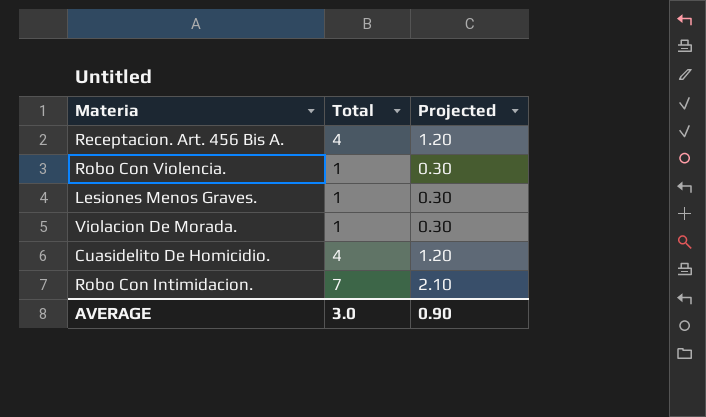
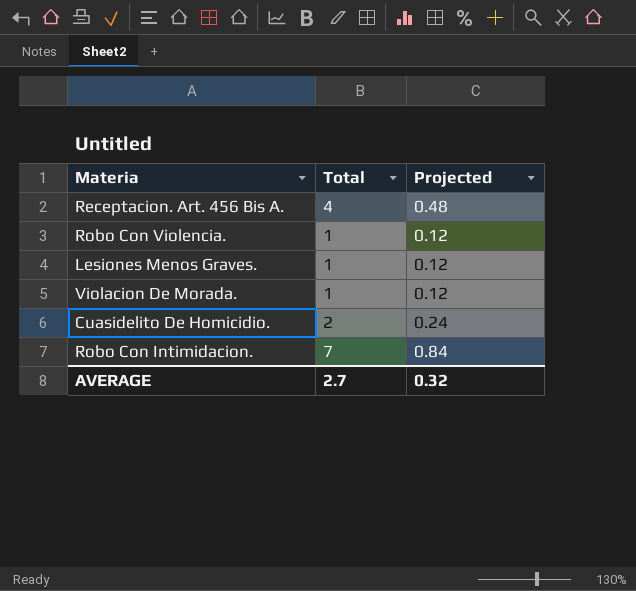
column Projected | formula: [Total] * 0.3 -> [Total] * 0.12
Cuasidelito De Homicidio. | Total: 4 -> 2
AVERAGE | Total: 3.0 -> 2.7
AVERAGE | Projected: 0.90 -> 0.32

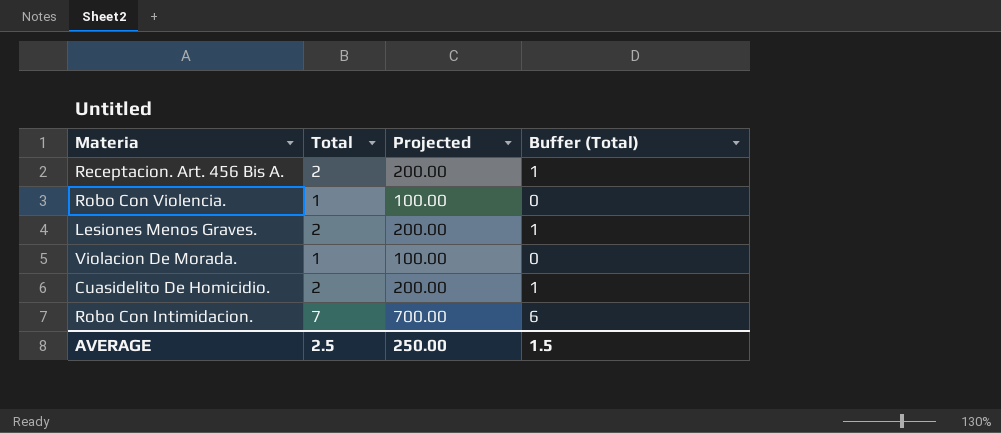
column Projected | formula: [Total] * 0.12 -> [Total] * 100
column Buffer (Total) | formula: none -> [Total] - 1
Receptacion. Art. 456 Bis A. | Total: 4 -> 2
Lesiones Menos Graves. | Total: 1 -> 2
AVERAGE | Total: 2.7 -> 2.5
AVERAGE | Projected: 0.32 -> 250.00

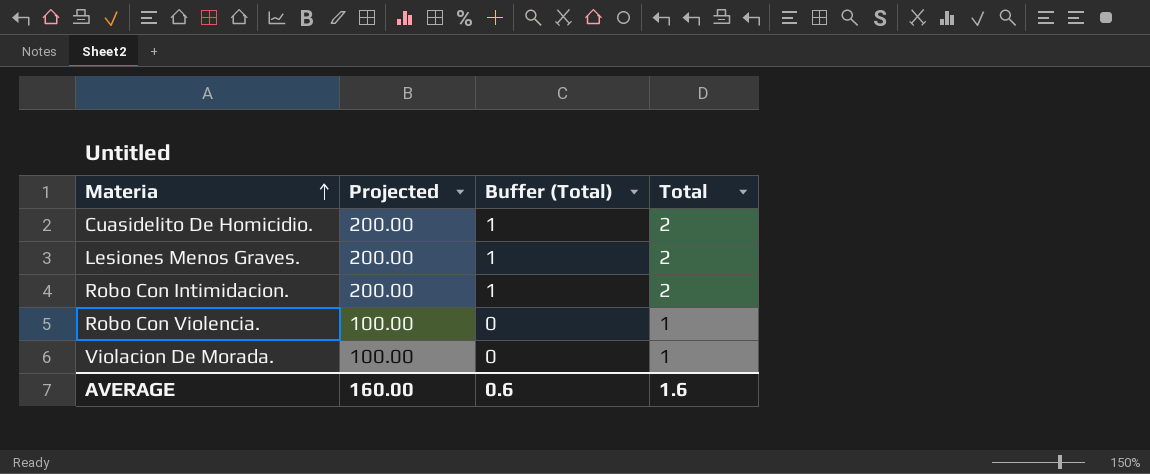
row order: none -> Materia ascending
column Total | position: 2 -> 4
row Receptacion. Art. 456 Bis A.: 2 | 200.00 | 1 -> none
Robo Con Intimidacion. | Projected: 700.00 -> 200.00
Robo Con Intimidacion. | Buffer (Total): 6 -> 1
Robo Con Intimidacion. | Total: 7 -> 2
AVERAGE | Projected: 250.00 -> 160.00
AVERAGE | Buffer (Total): 1.5 -> 0.6
AVERAGE | Total: 2.5 -> 1.6

